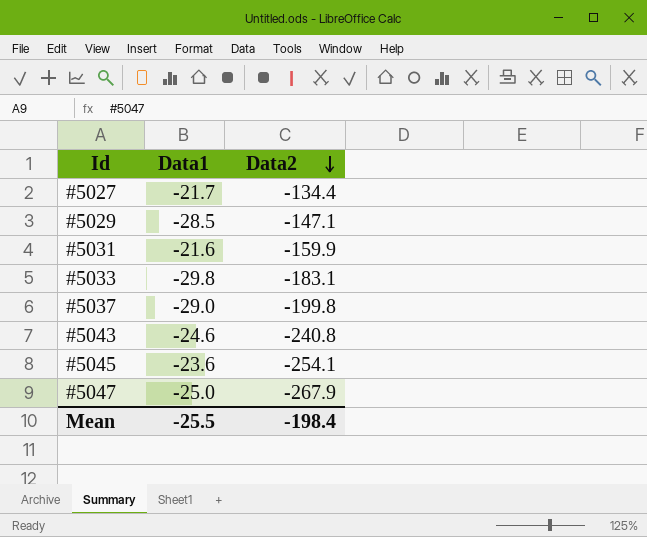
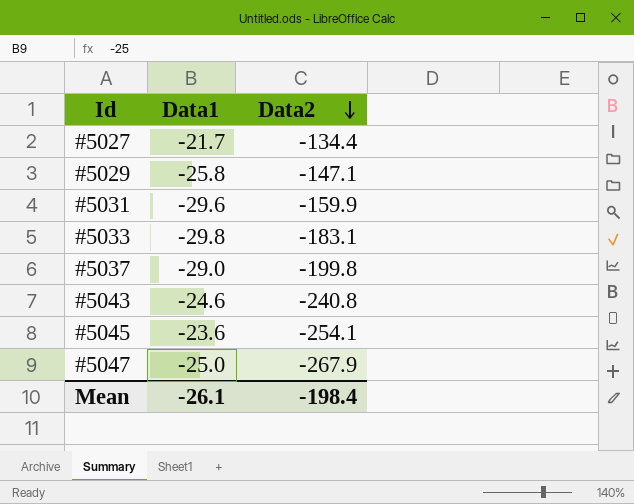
#5029 | Data1: -28.5 -> -25.8
#5031 | Data1: -21.6 -> -29.6
Mean | Data1: -25.5 -> -26.1

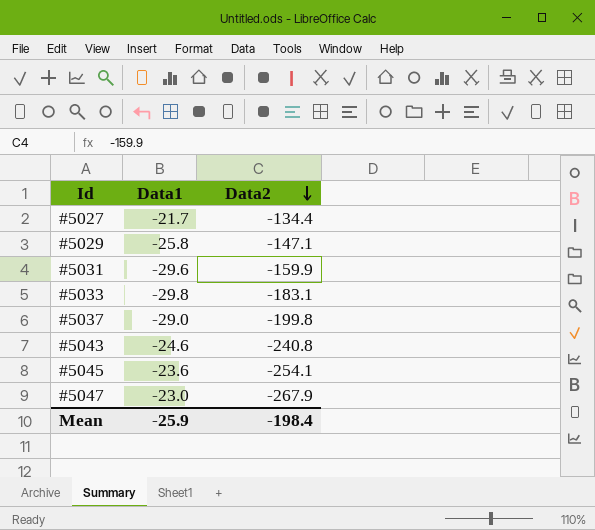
#5047 | Data1: -25.0 -> -23.0
Mean | Data1: -26.1 -> -25.9

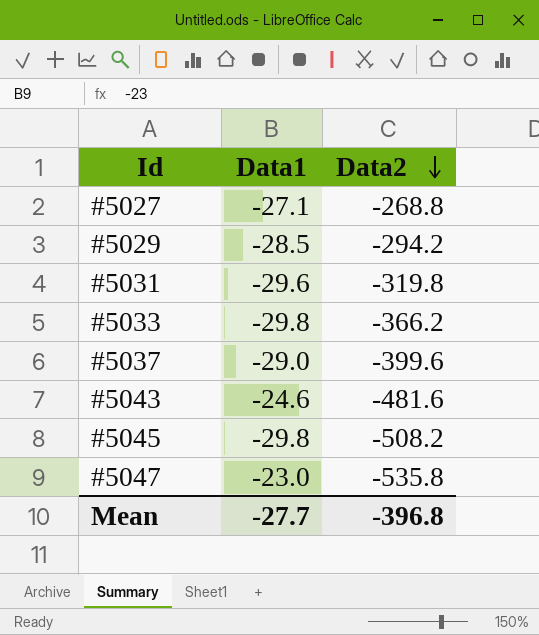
#5027 | Data1: -21.7 -> -27.1
#5027 | Data2: -134.4 -> -268.8
#5029 | Data1: -25.8 -> -28.5
#5029 | Data2: -147.1 -> -294.2
#5031 | Data2: -159.9 -> -319.8
#5033 | Data2: -183.1 -> -366.2
#5037 | Data2: -199.8 -> -399.6
#5043 | Data2: -240.8 -> -481.6
#5045 | Data1: -23.6 -> -29.8
#5045 | Data2: -254.1 -> -508.2
#5047 | Data2: -267.9 -> -535.8
Mean | Data1: -25.9 -> -27.7
Mean | Data2: -198.4 -> -396.8

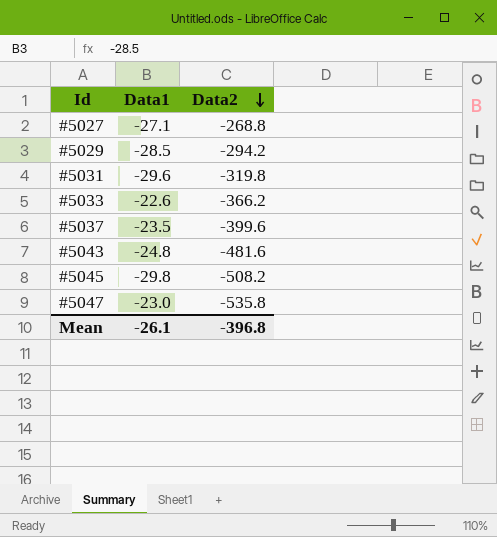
#5033 | Data1: -29.8 -> -22.6
#5037 | Data1: -29.0 -> -23.5
#5043 | Data1: -24.6 -> -24.8
Mean | Data1: -27.7 -> -26.1

